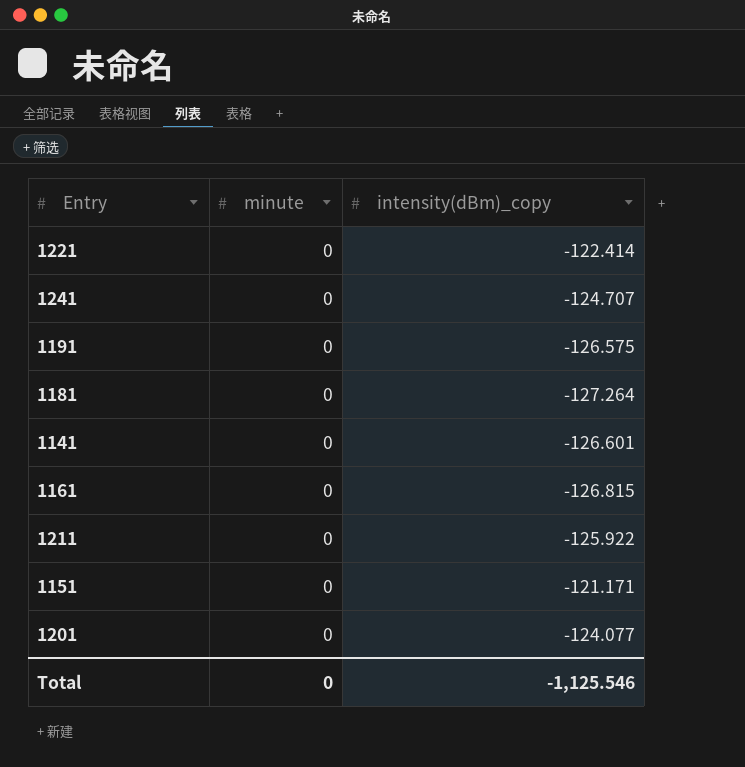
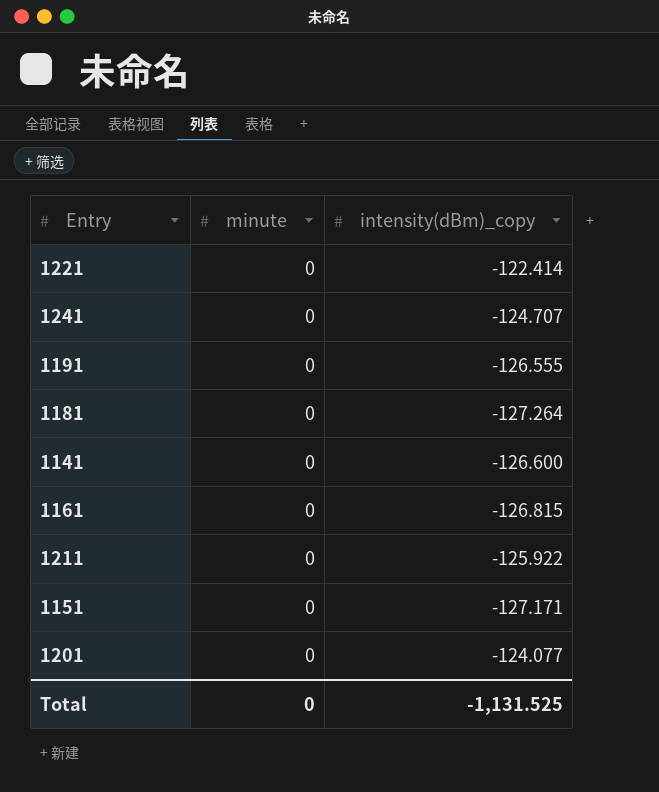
1191 | intensity(dBm)_copy: -126.575 -> -126.555
1141 | intensity(dBm)_copy: -126.601 -> -126.600
1151 | intensity(dBm)_copy: -121.171 -> -127.171
Total | intensity(dBm)_copy: -1,125.546 -> -1,131.525

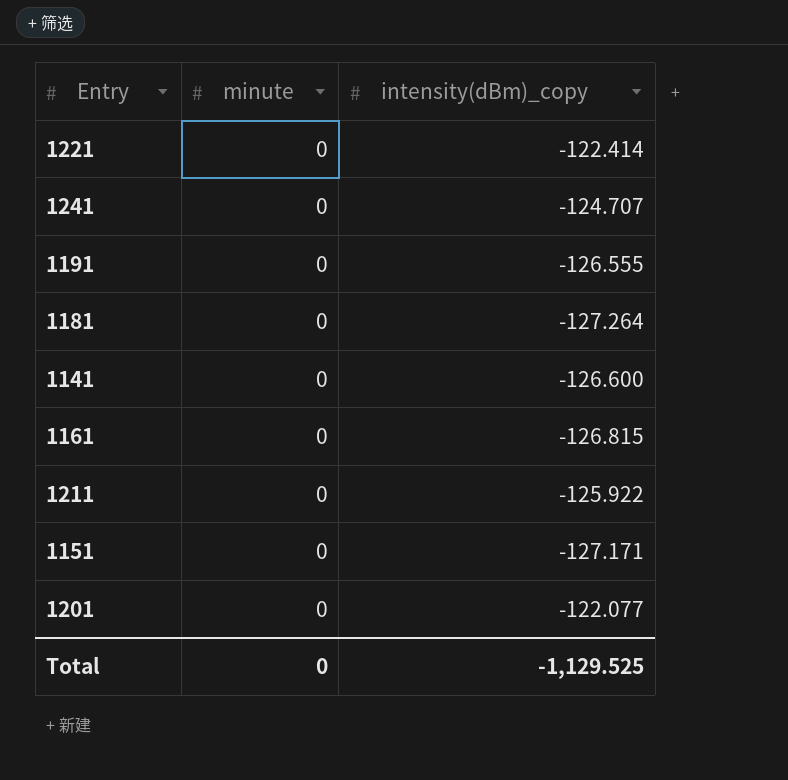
1201 | intensity(dBm)_copy: -124.077 -> -122.077
Total | intensity(dBm)_copy: -1,131.525 -> -1,129.525

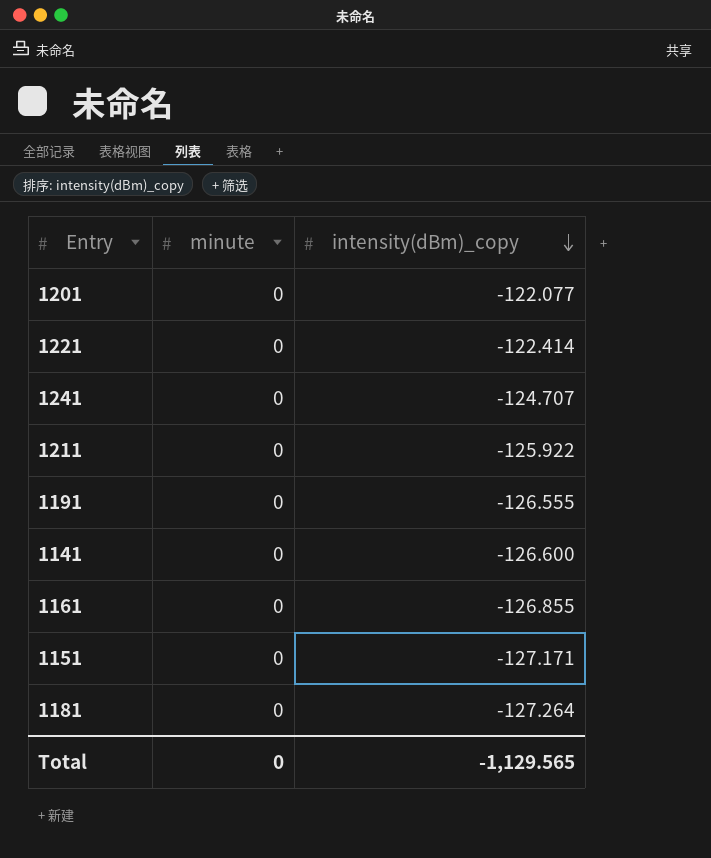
row order: none -> intensity(dBm)_copy descending
1161 | intensity(dBm)_copy: -126.815 -> -126.855
Total | intensity(dBm)_copy: -1,129.525 -> -1,129.565

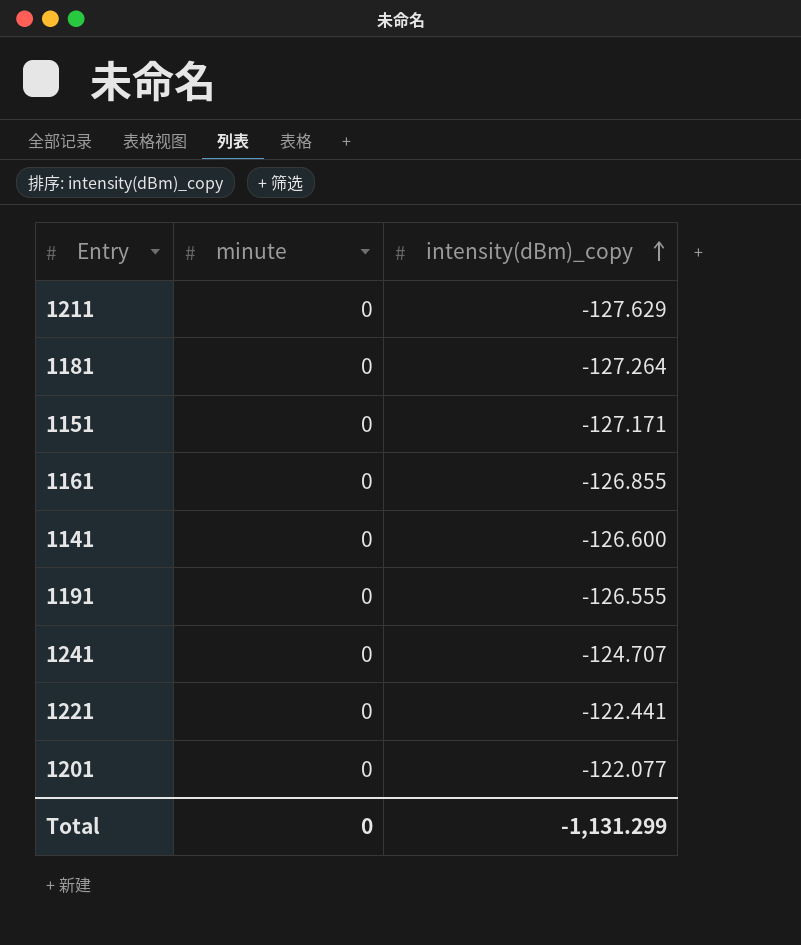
row order: intensity(dBm)_copy descending -> intensity(dBm)_copy ascending
1211 | intensity(dBm)_copy: -125.922 -> -127.629
1221 | intensity(dBm)_copy: -122.414 -> -122.441
Total | intensity(dBm)_copy: -1,129.565 -> -1,131.299

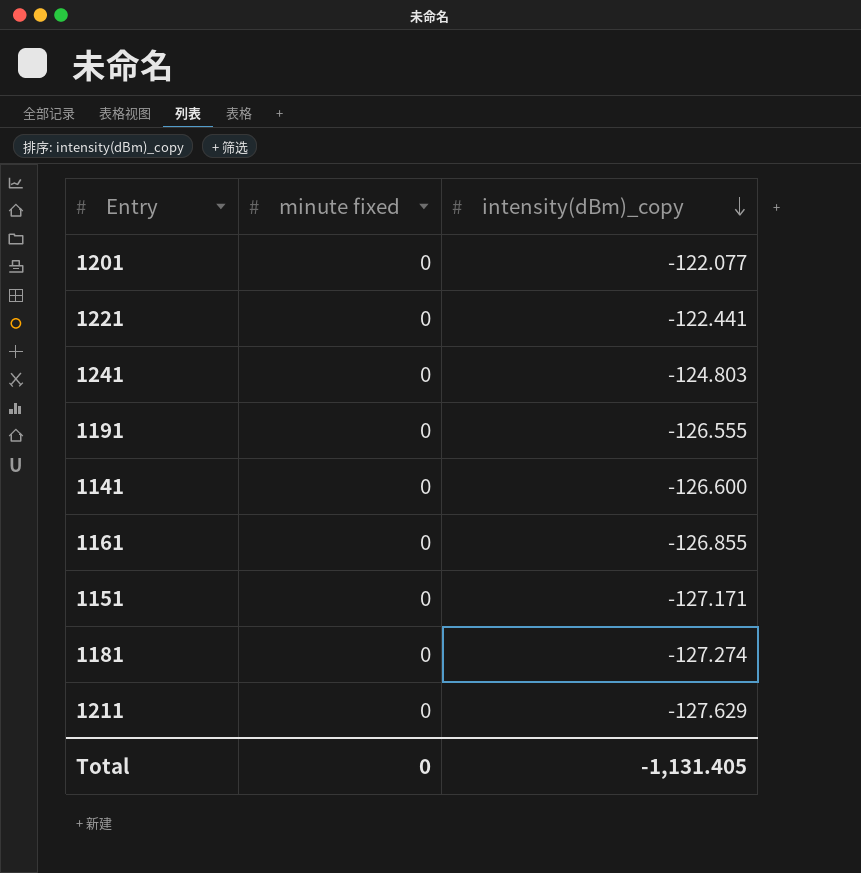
row order: intensity(dBm)_copy ascending -> intensity(dBm)_copy descending
column name: minute -> minute fixed
1241 | intensity(dBm)_copy: -124.707 -> -124.803
1181 | intensity(dBm)_copy: -127.264 -> -127.274
Total | intensity(dBm)_copy: -1,131.299 -> -1,131.405

